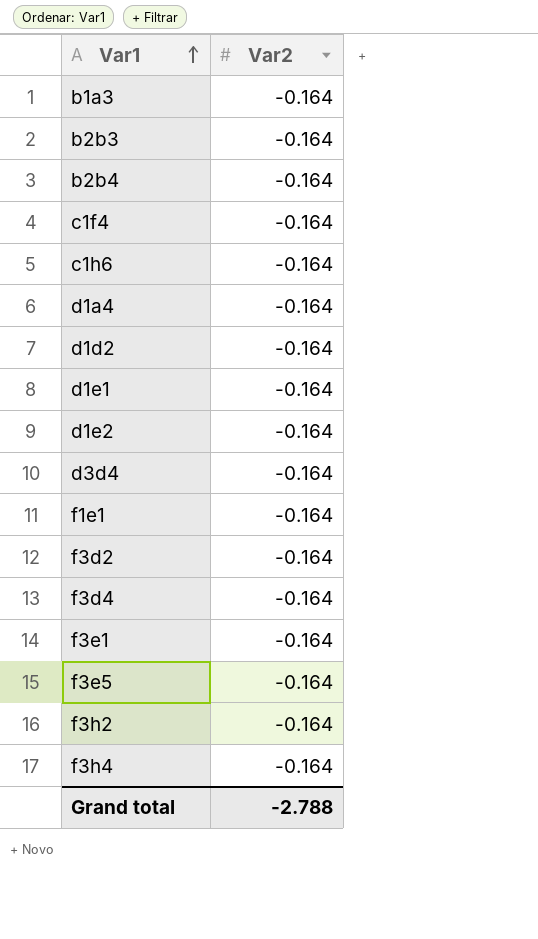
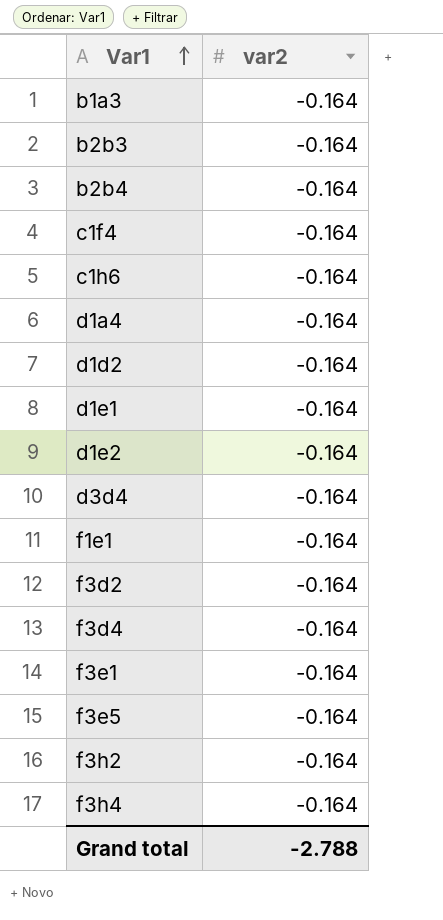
column name: Var2 -> var2

